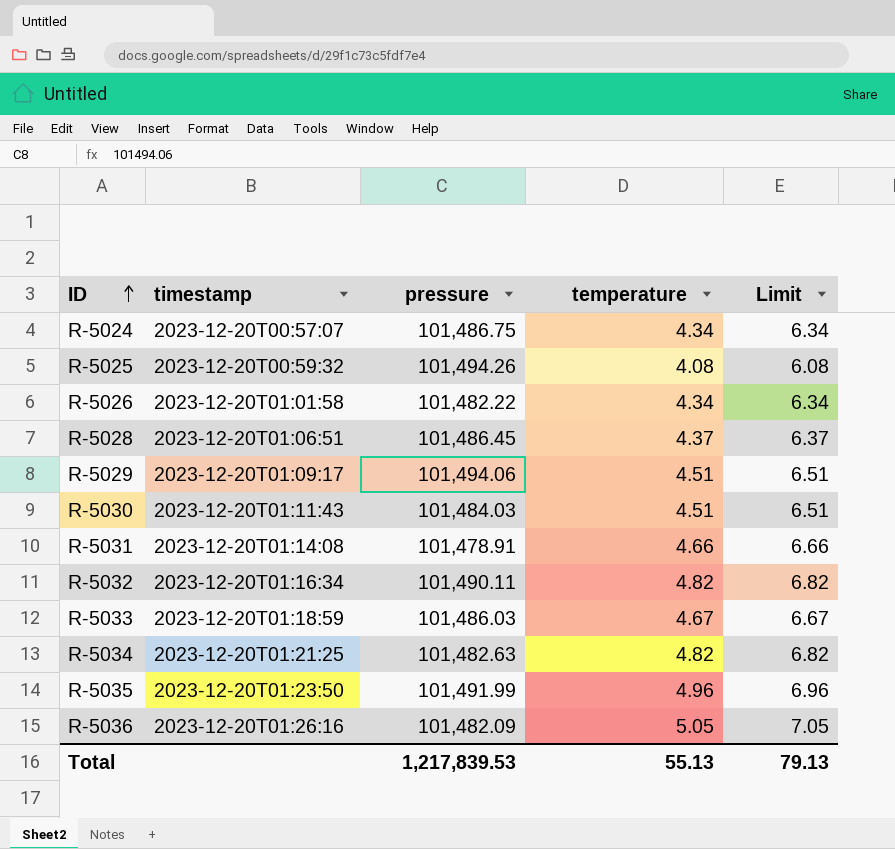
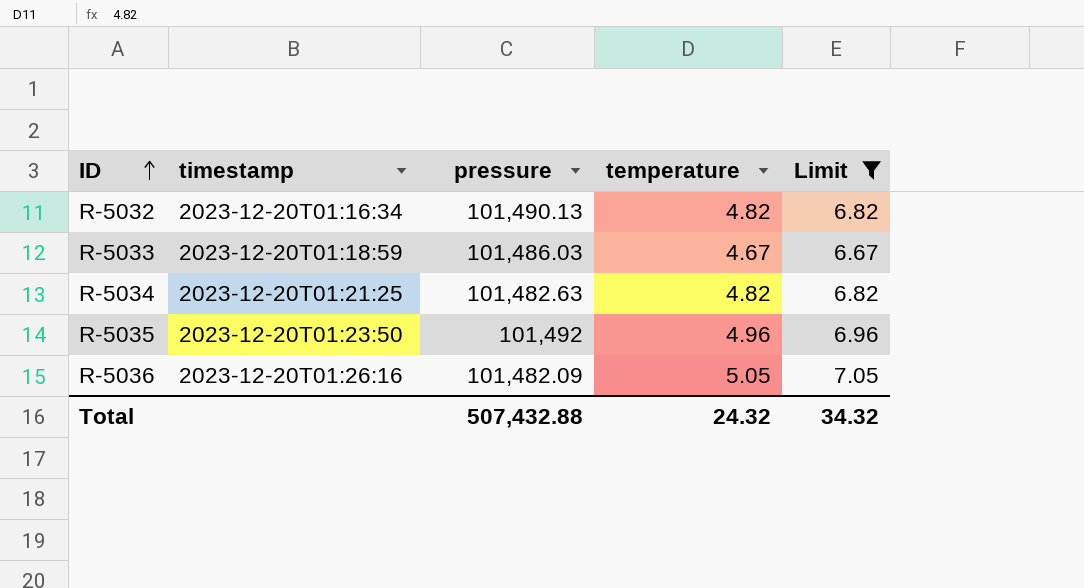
filter: none -> Limit >= 6.67
R-5032 | pressure: 101,490.11 -> 101,490.13
R-5035 | pressure: 101,491.99 -> 101,492
Total | pressure: 1,217,839.53 -> 507,432.88
Total | temperature: 55.13 -> 24.32
Total | Limit: 79.13 -> 34.32

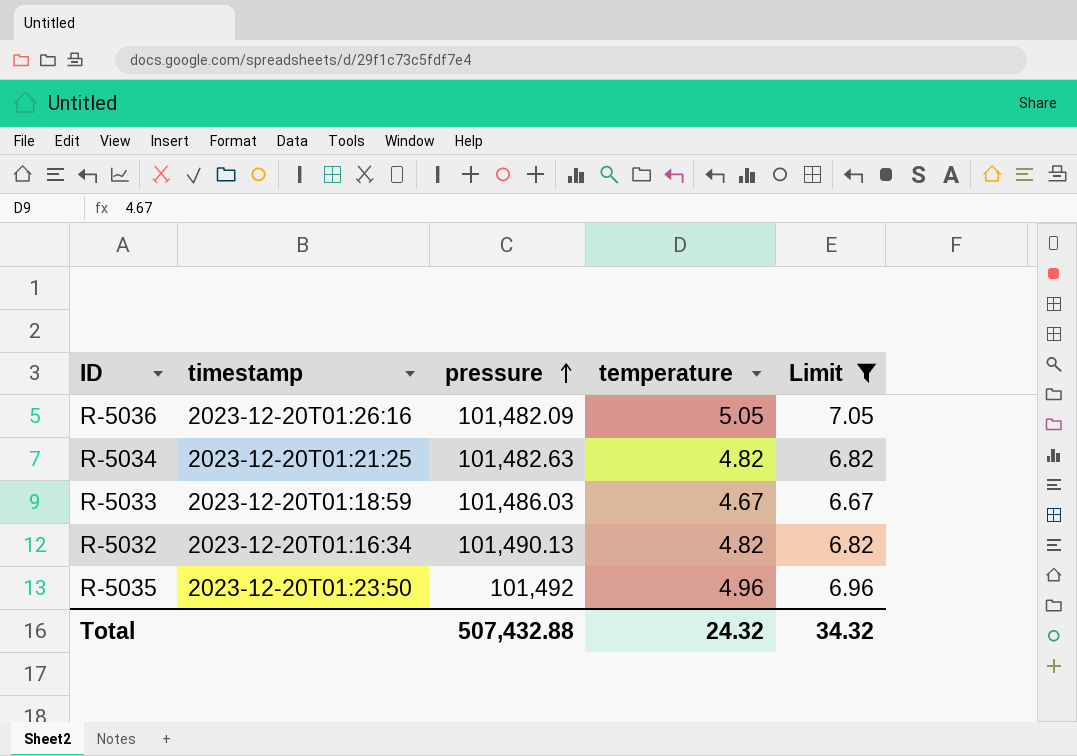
row order: ID ascending -> pressure ascending

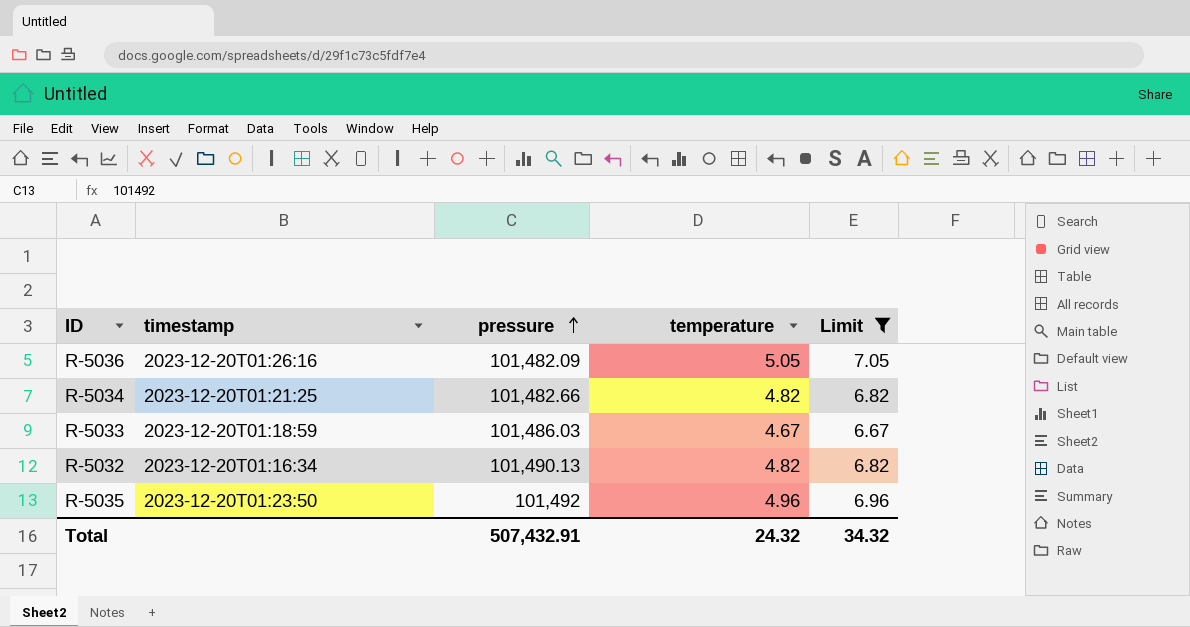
R-5034 | pressure: 101,482.63 -> 101,482.66
Total | pressure: 507,432.88 -> 507,432.91

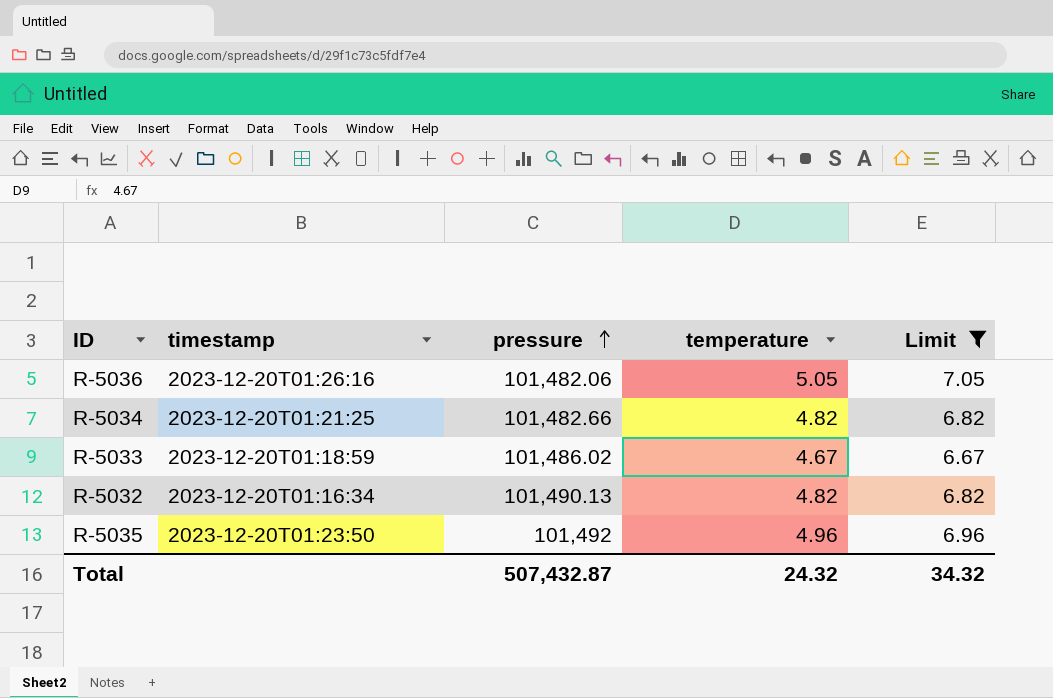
R-5036 | pressure: 101,482.09 -> 101,482.06
R-5033 | pressure: 101,486.03 -> 101,486.02
Total | pressure: 507,432.91 -> 507,432.87

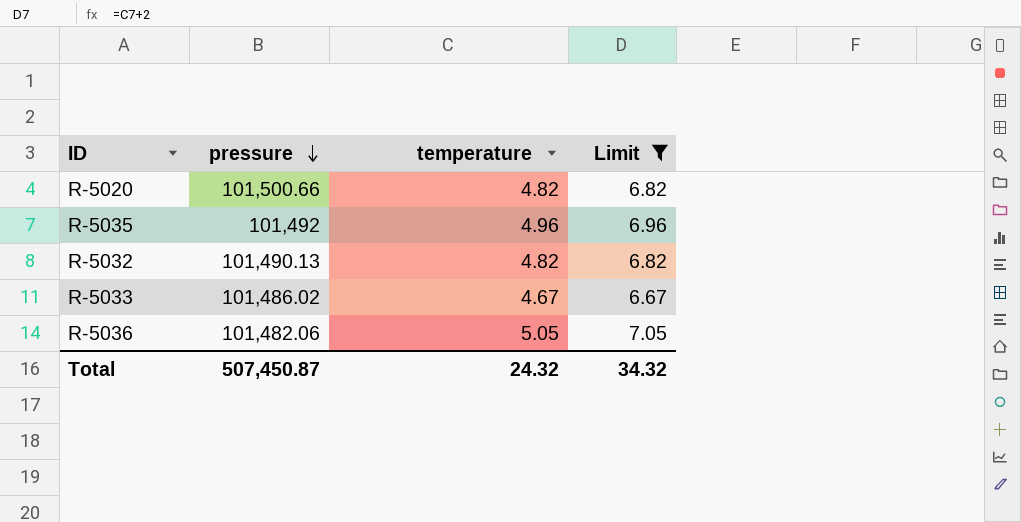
row order: pressure ascending -> pressure descending
column timestamp | position: 2 -> none
row R-5034: 2023-12-20T01:21:25 | 101,482.66 | 4.82 | 6.82 -> none
row R-5020: none -> 101,500.66 | 4.82 | 6.82
Total | pressure: 507,432.87 -> 507,450.87

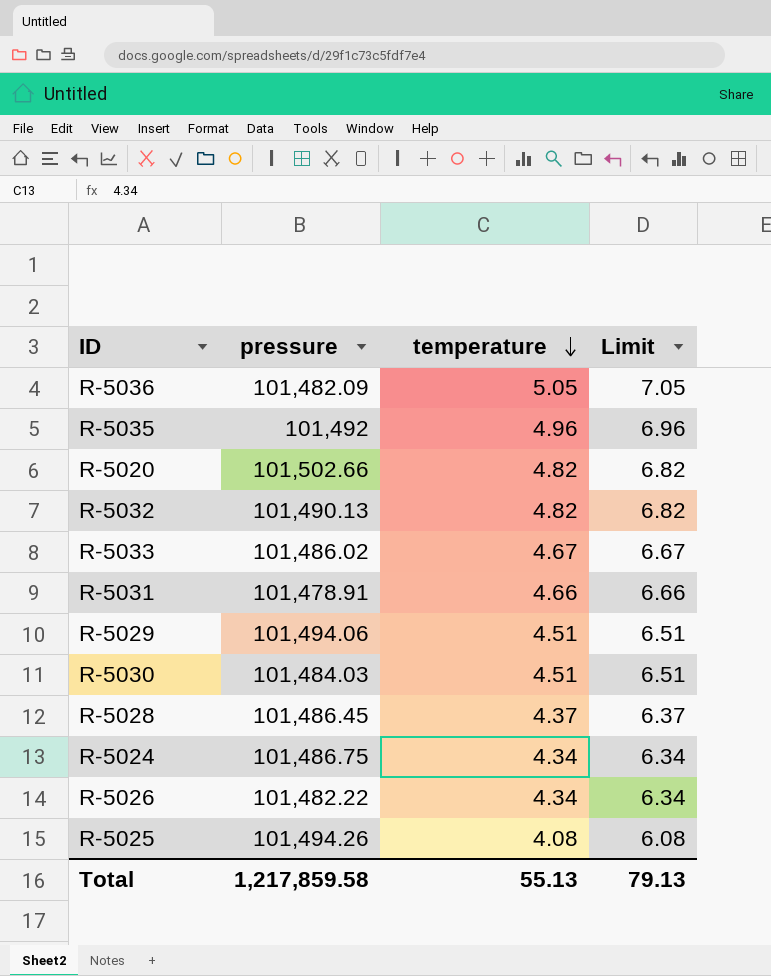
filter: Limit >= 6.67 -> none
row order: pressure descending -> temperature descending
R-5036 | pressure: 101,482.06 -> 101,482.09
R-5020 | pressure: 101,500.66 -> 101,502.66
Total | pressure: 507,450.87 -> 1,217,859.58
Total | temperature: 24.32 -> 55.13
Total | Limit: 34.32 -> 79.13

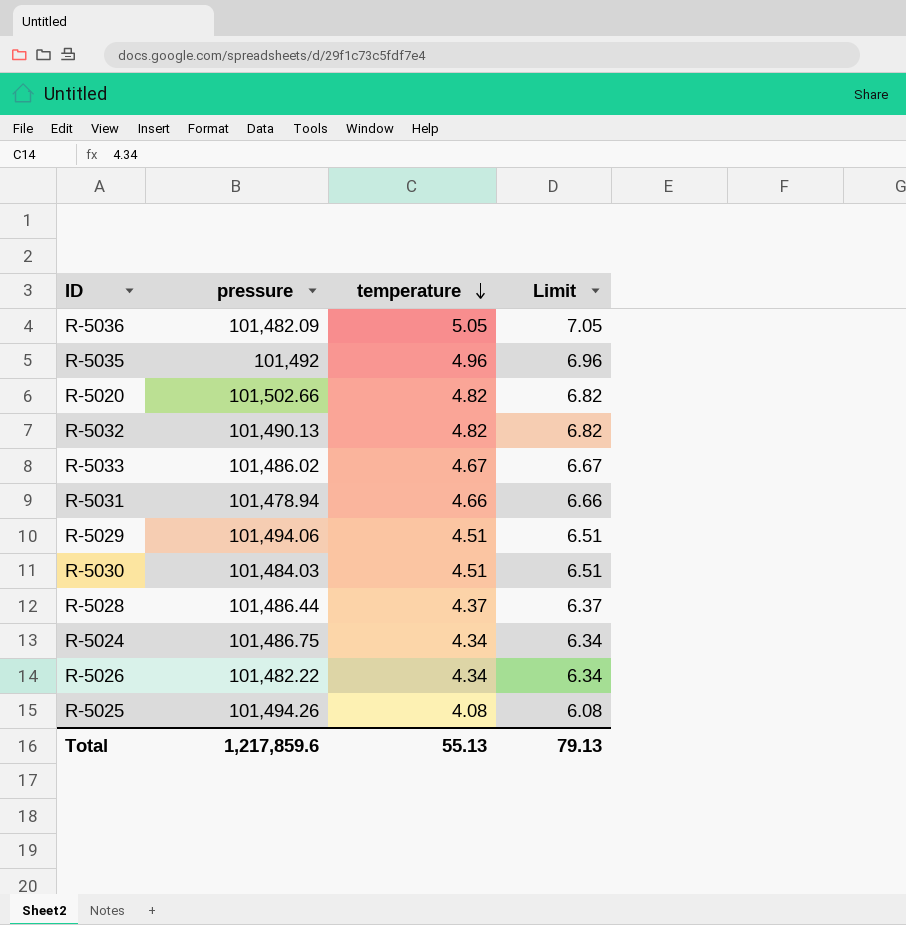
R-5031 | pressure: 101,478.91 -> 101,478.94
R-5028 | pressure: 101,486.45 -> 101,486.44
Total | pressure: 1,217,859.58 -> 1,217,859.6

